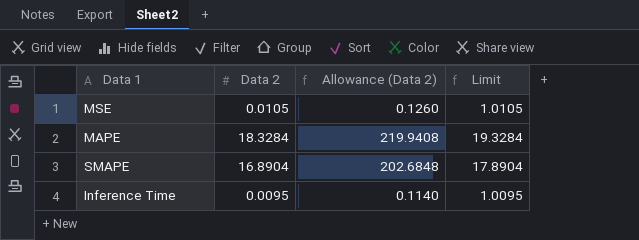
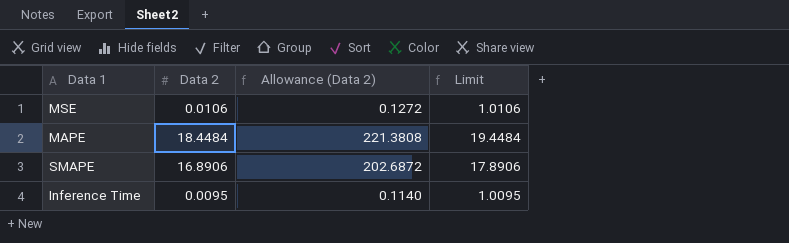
MSE | Data 2: 0.0105 -> 0.0106
MSE | Allowance (Data 2): 0.1260 -> 0.1272
MSE | Limit: 1.0105 -> 1.0106
MAPE | Data 2: 18.3284 -> 18.4484
MAPE | Allowance (Data 2): 219.9408 -> 221.3808
MAPE | Limit: 19.3284 -> 19.4484
SMAPE | Data 2: 16.8904 -> 16.8906
SMAPE | Allowance (Data 2): 202.6848 -> 202.6872
SMAPE | Limit: 17.8904 -> 17.8906

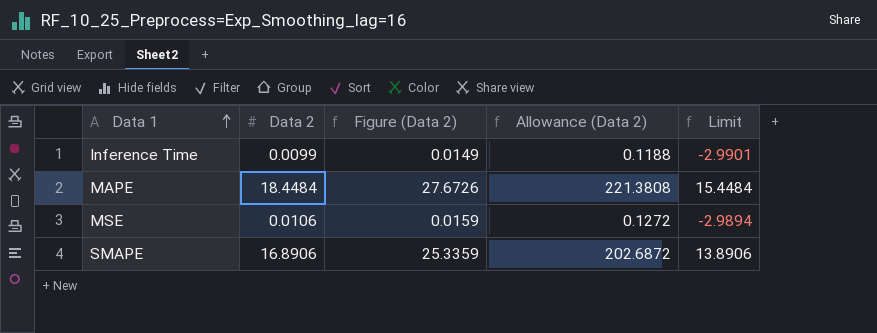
row order: none -> Data 1 ascending
column Figure (Data 2) | formula: none -> [Data 2] * 1.5
column Limit | formula: [Data 2] + 1 -> [Data 2] - 3
Inference Time | Data 2: 0.0095 -> 0.0099
Inference Time | Allowance (Data 2): 0.1140 -> 0.1188

